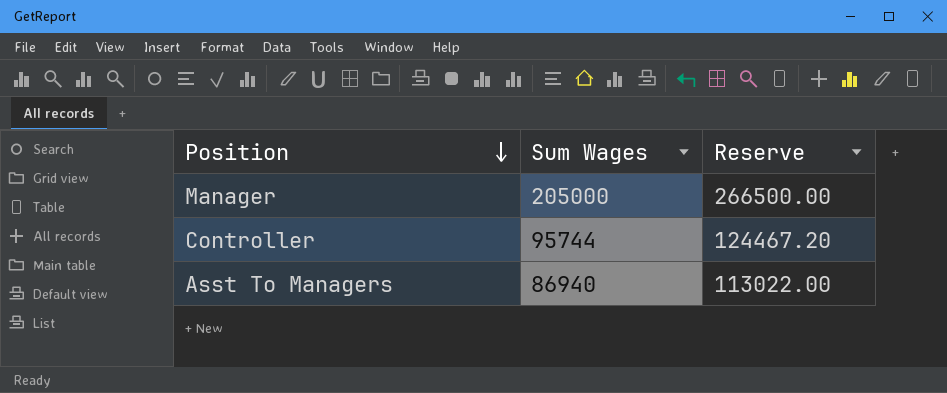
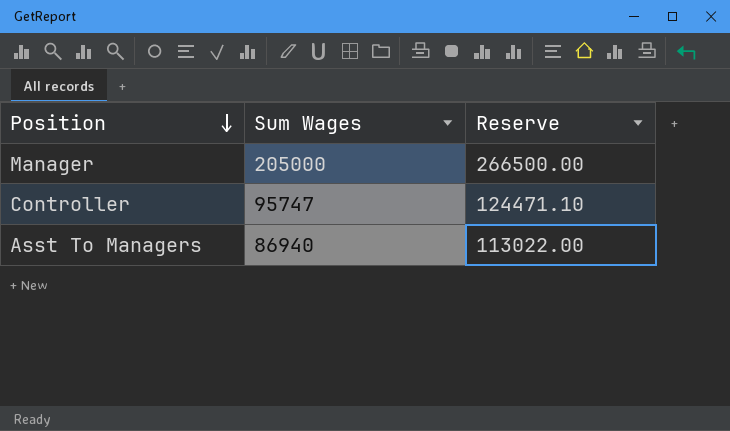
Controller | Sum Wages: 95744 -> 95747
Controller | Reserve: 124467.20 -> 124471.10

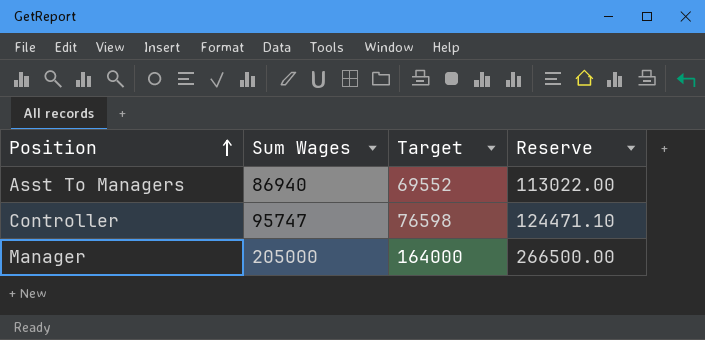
row order: Position descending -> Position ascending
column Target | formula: none -> [Sum Wages] * 0.8

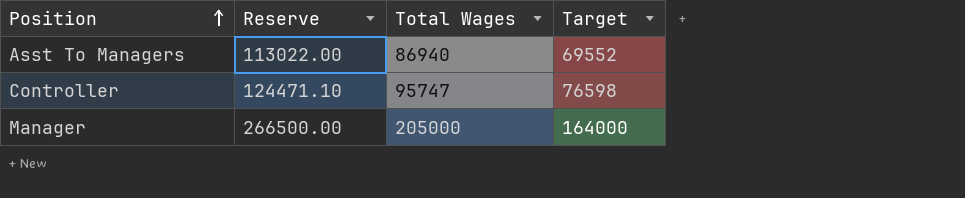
column Reserve | position: 4 -> 2
column name: Sum Wages -> Total Wages

